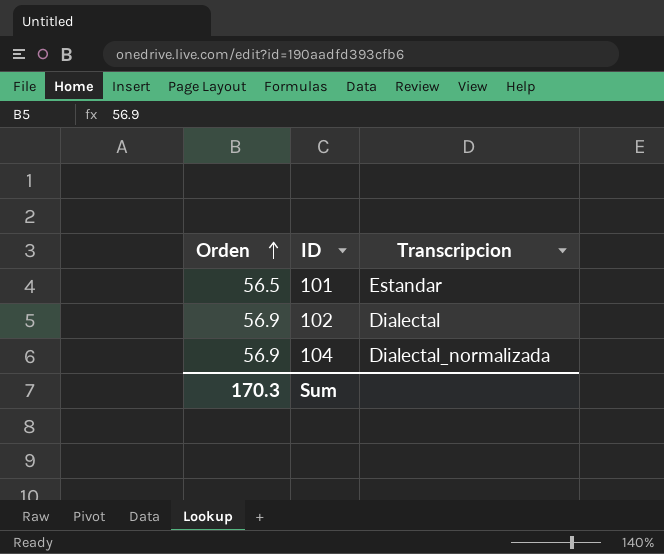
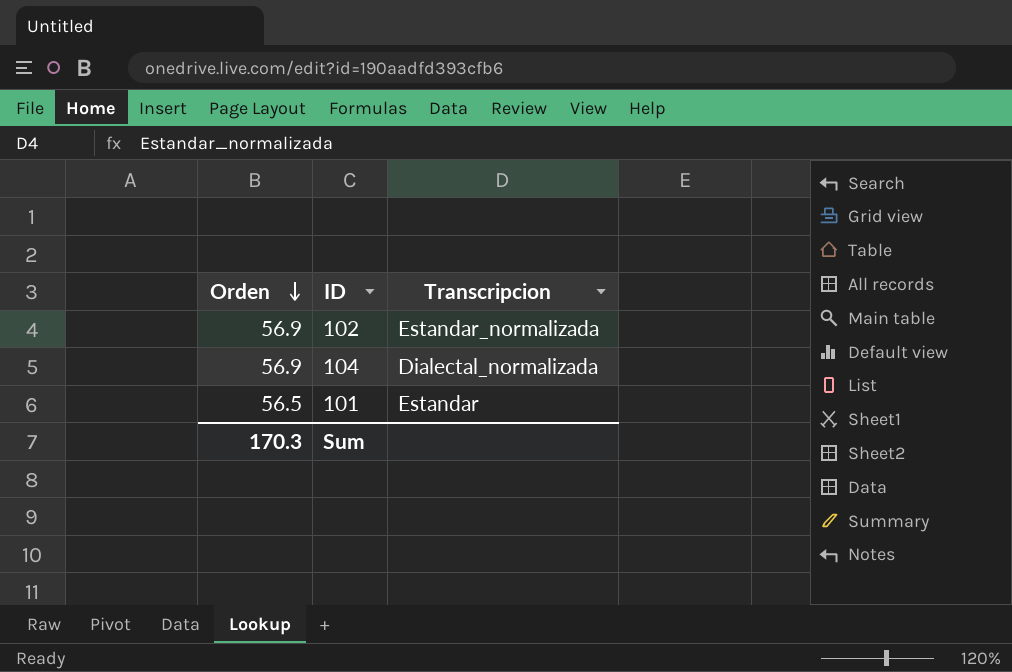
row order: Orden ascending -> Orden descending
102 | Transcripcion: Dialectal -> Estandar_normalizada

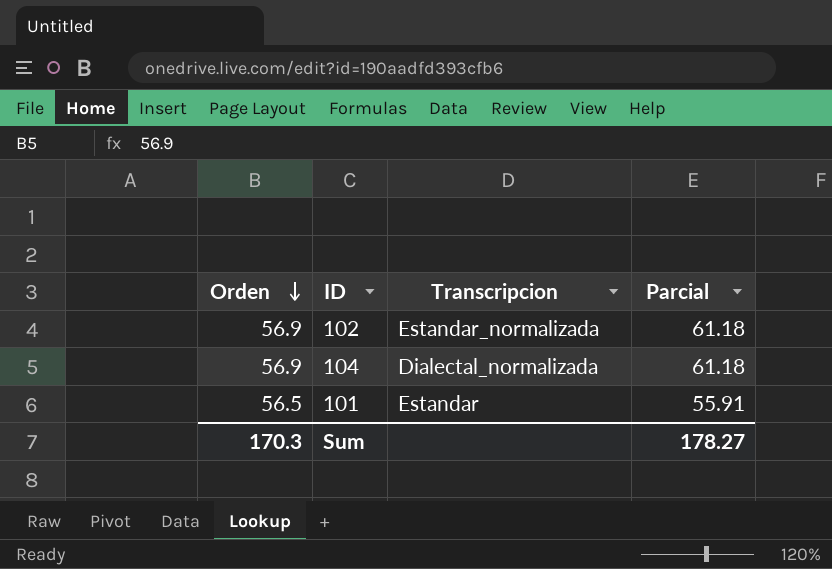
column Parcial | position: none -> 4

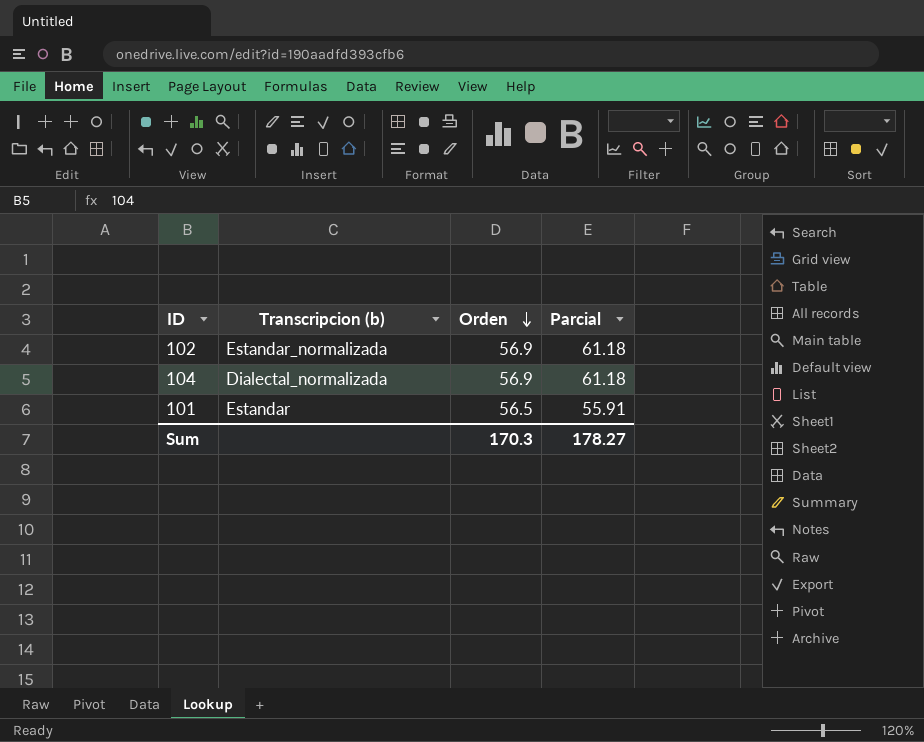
column name: Transcripcion -> Transcripcion (b)
column Orden | position: 1 -> 3

